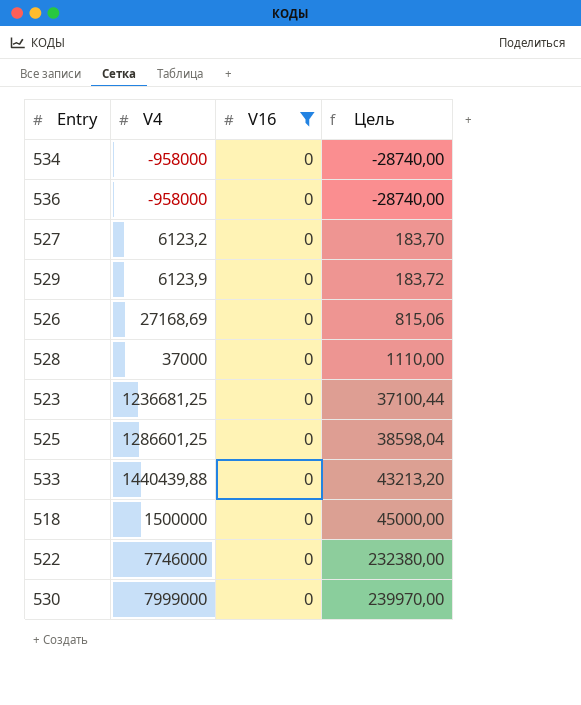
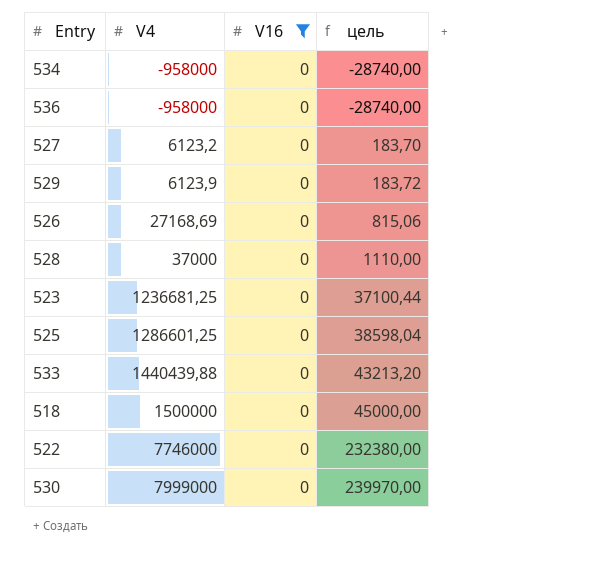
column name: Цель -> цель

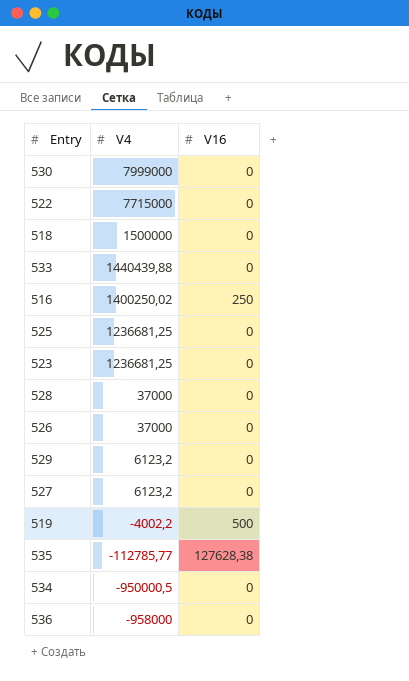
filter: V16 = 0 -> none
row order: V4 ascending -> V4 descending
column цель | formula: [V4] * 0,03 -> none
522 | V4: 7746000 -> 7715000
525 | V4: 1286601,25 -> 1236681,25
526 | V4: 27168,69 -> 37000
529 | V4: 6123,9 -> 6123,2
534 | V4: -958000 -> -950000,5

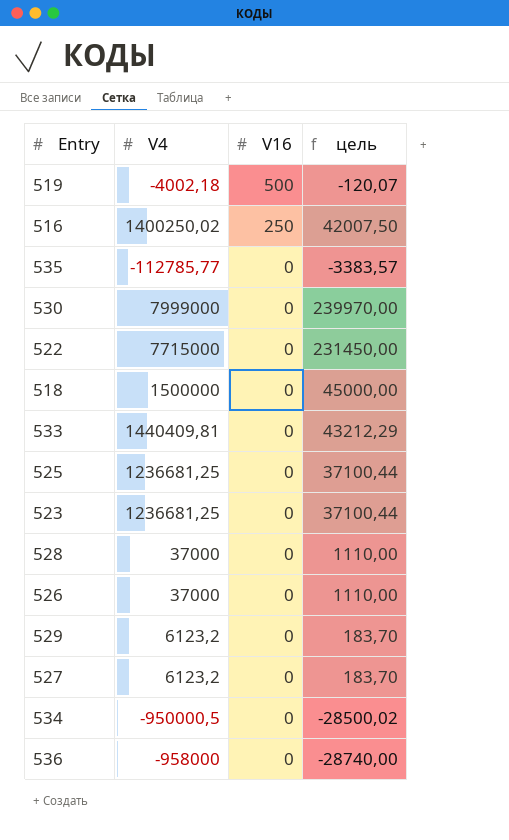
row order: V4 descending -> V16 descending
column цель | formula: none -> [V4] * 0,03
519 | V4: -4002,2 -> -4002,18
535 | V16: 127628,38 -> 0
533 | V4: 1440439,88 -> 1440409,81

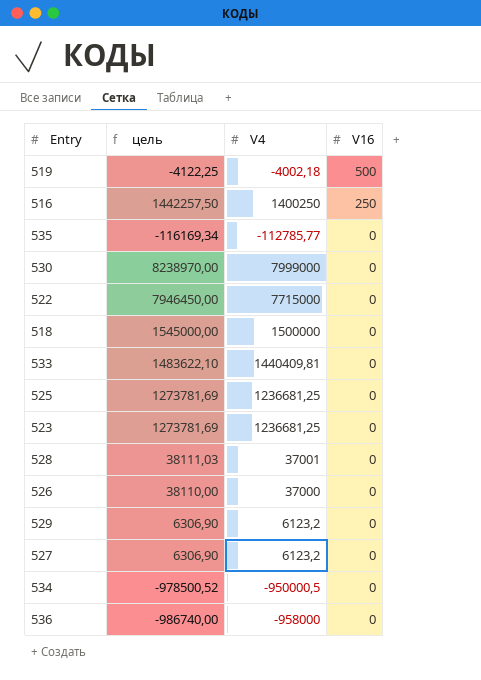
column цель | formula: [V4] * 0,03 -> [V4] * 1,03
column цель | position: 4 -> 2
516 | V4: 1400250,02 -> 1400250
528 | V4: 37000 -> 37001

